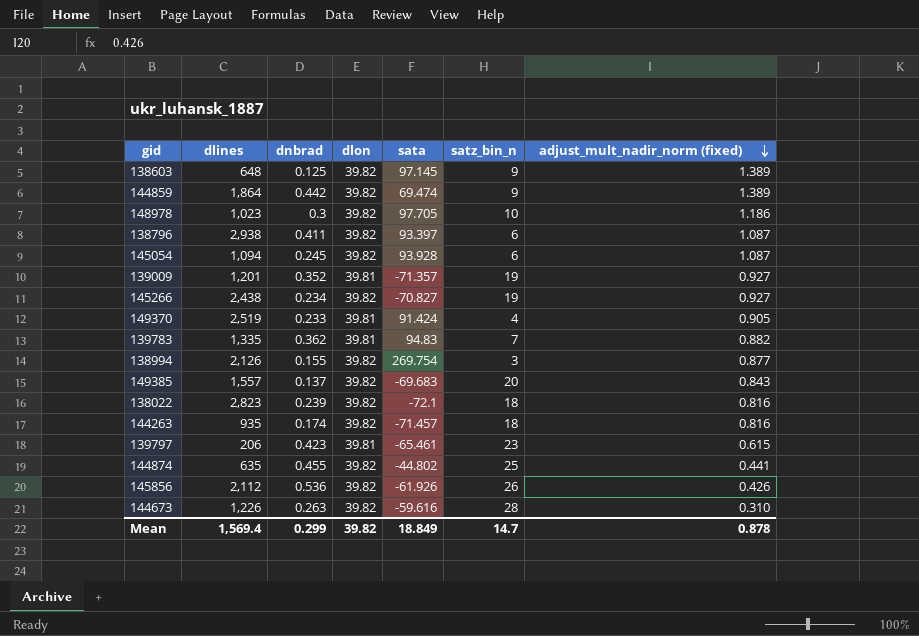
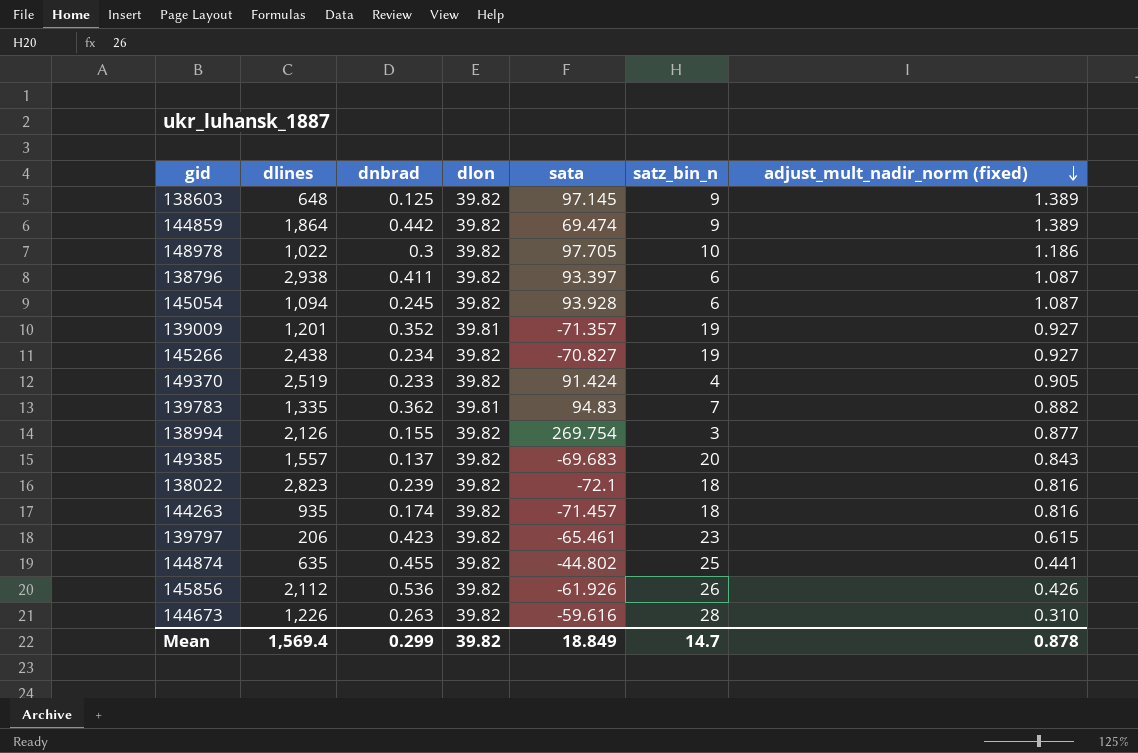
148978 | dlines: 1,023 -> 1,022
149370 | dlon: 39.81 -> 39.82
139797 | dlon: 39.81 -> 39.82

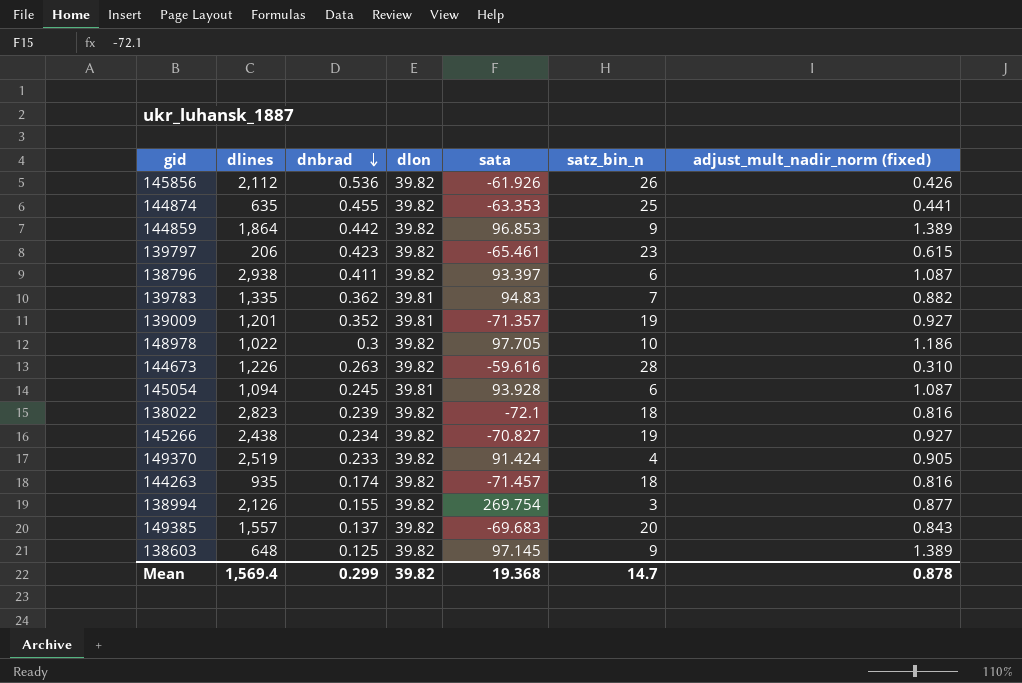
row order: adjust_mult_nadir_norm (fixed) descending -> dnbrad descending
144874 | sata: -44.802 -> -63.353
144859 | sata: 69.474 -> 96.853
145054 | dlon: 39.82 -> 39.81
Mean | sata: 18.849 -> 19.368

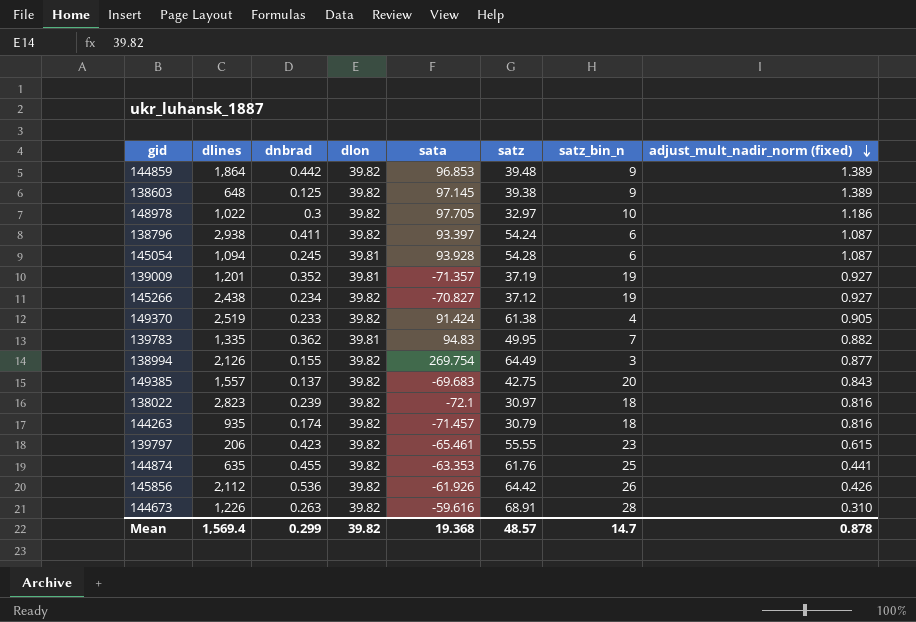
row order: dnbrad descending -> adjust_mult_nadir_norm (fixed) descending
column satz | position: none -> 6

